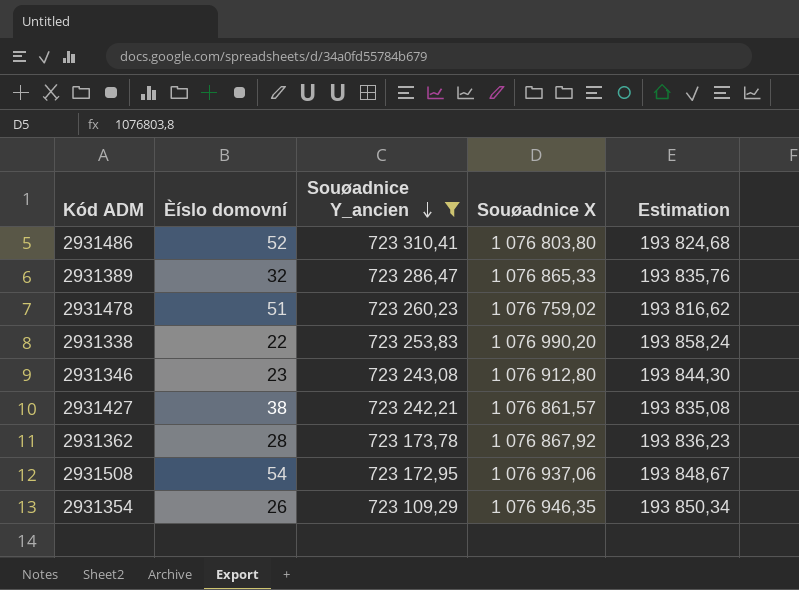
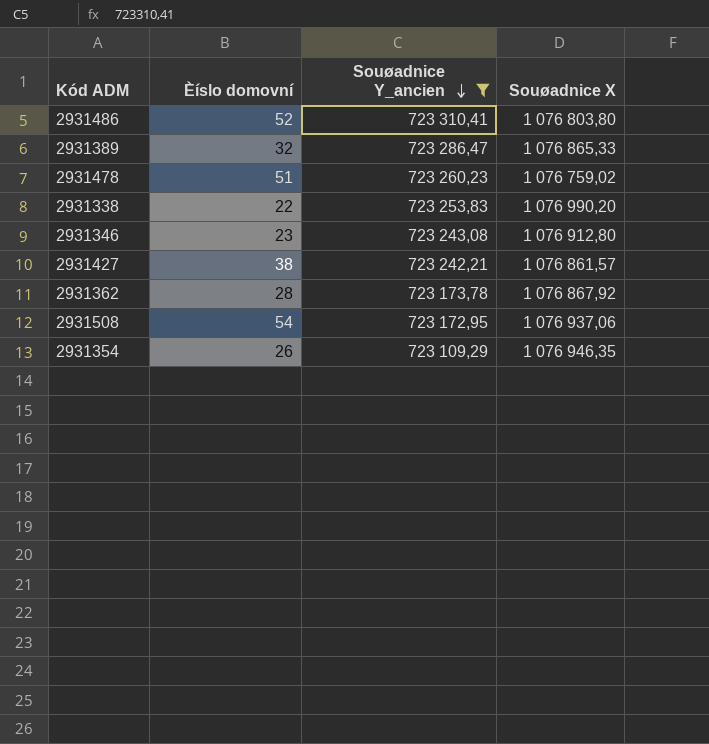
column Estimation | formula: [Souøadnice X] * 0,18 -> none

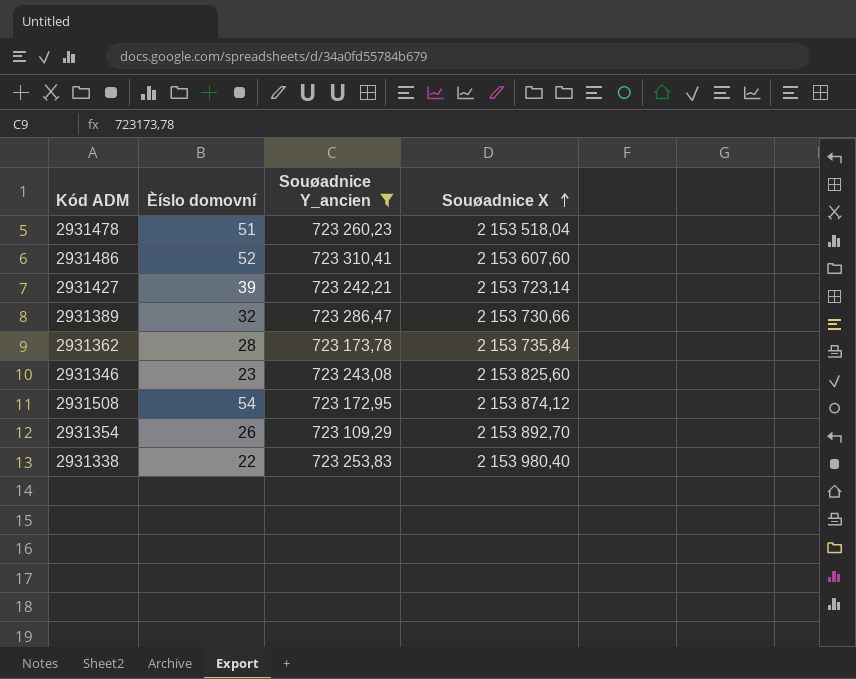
row order: Souøadnice Y_ancien descending -> Souøadnice X ascending
2931478 | Souøadnice X: 1 076 759,02 -> 2 153 518,04
2931486 | Souøadnice X: 1 076 803,80 -> 2 153 607,60
2931427 | Èíslo domovní: 38 -> 39
2931427 | Souøadnice X: 1 076 861,57 -> 2 153 723,14
2931389 | Souøadnice X: 1 076 865,33 -> 2 153 730,66
2931362 | Souøadnice X: 1 076 867,92 -> 2 153 735,84
2931346 | Souøadnice X: 1 076 912,80 -> 2 153 825,60
2931508 | Souøadnice X: 1 076 937,06 -> 2 153 874,12
2931354 | Souøadnice X: 1 076 946,35 -> 2 153 892,70
2931338 | Souøadnice X: 1 076 990,20 -> 2 153 980,40

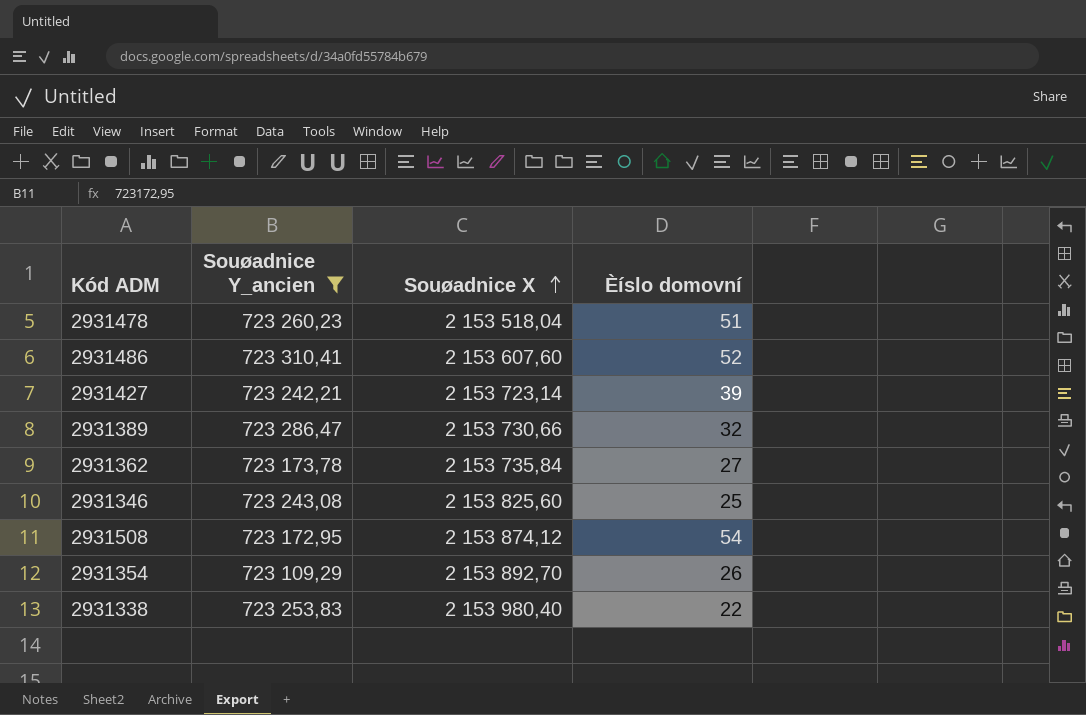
column Èíslo domovní | position: 2 -> 4
2931362 | Èíslo domovní: 28 -> 27
2931346 | Èíslo domovní: 23 -> 25

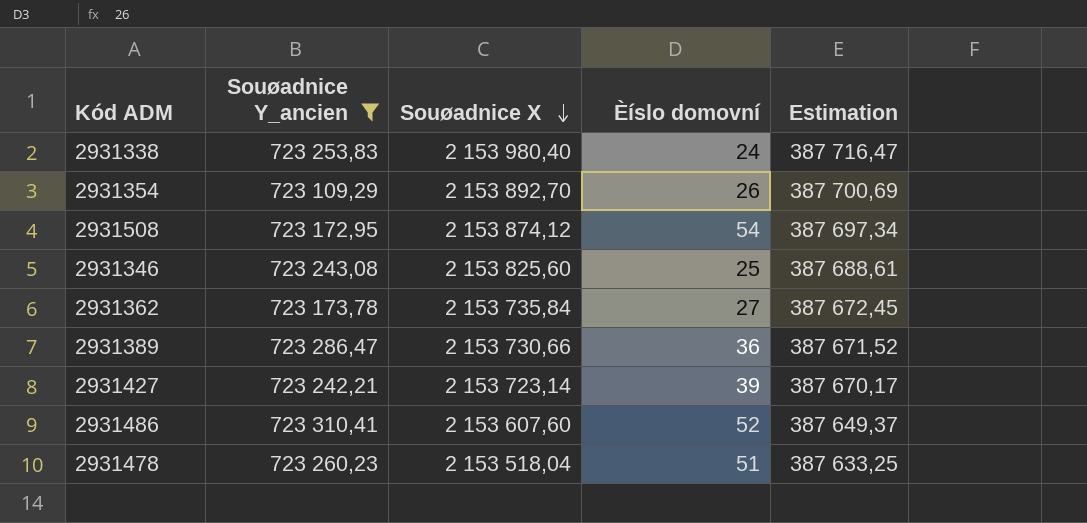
row order: Souøadnice X ascending -> Souøadnice X descending
column Estimation | formula: none -> [Souøadnice X] * 0,18
2931338 | Èíslo domovní: 22 -> 24
2931389 | Èíslo domovní: 32 -> 36

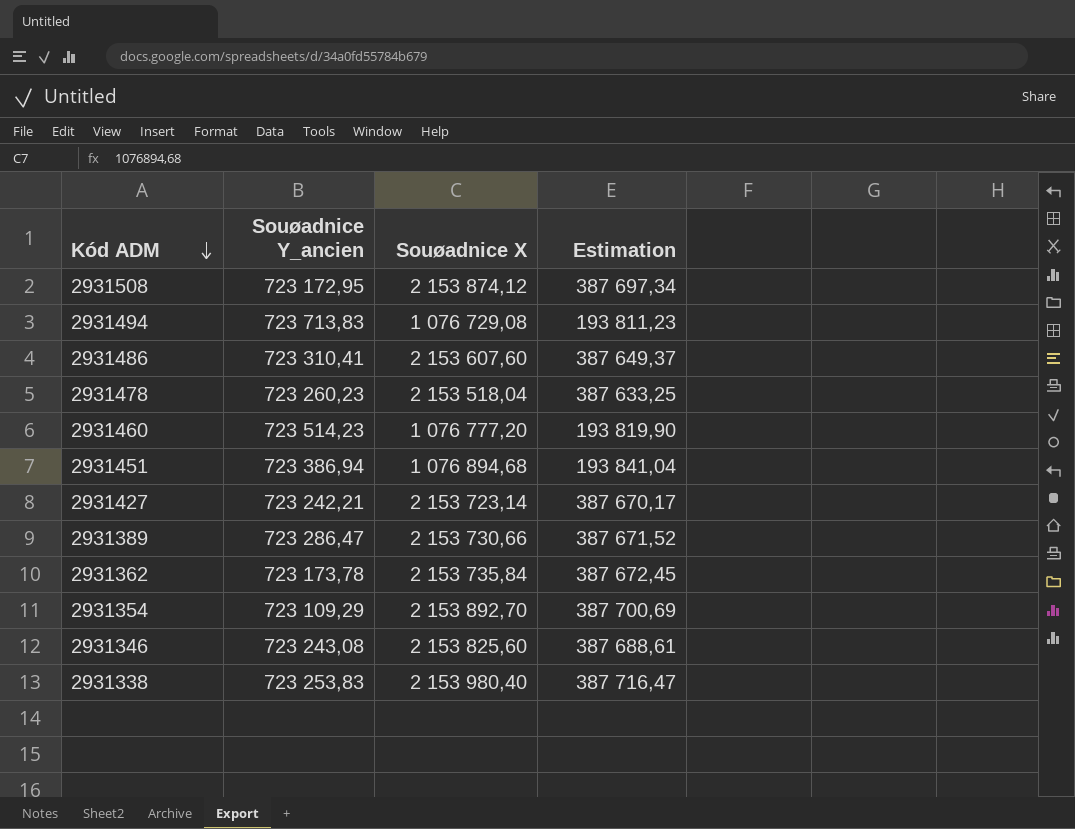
filter: Souøadnice Y_ancien <= 723 310,41 -> none
row order: Souøadnice X descending -> Kód ADM descending
column Èíslo domovní | position: 4 -> none

